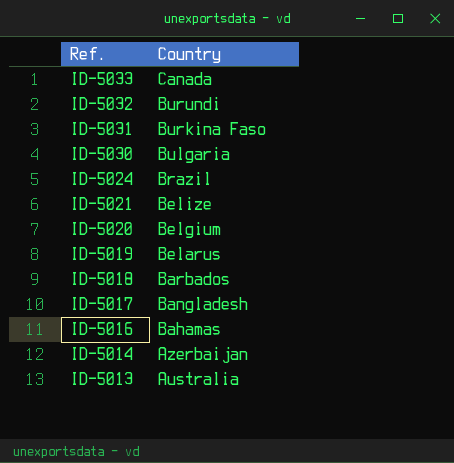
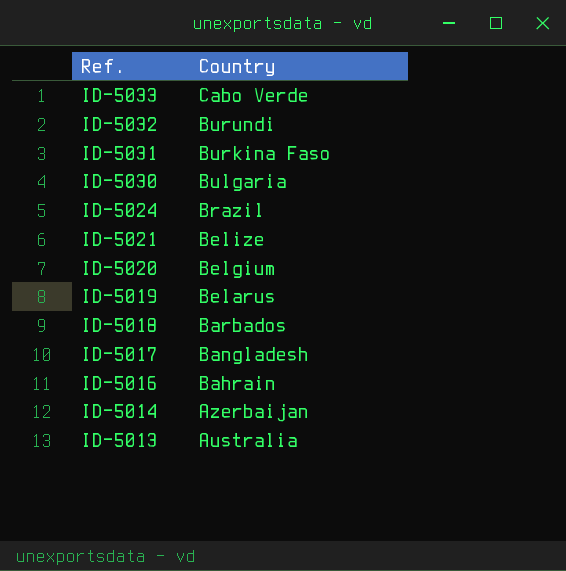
ID-5033 | Country: Canada -> Cabo Verde
ID-5016 | Country: Bahamas -> Bahrain

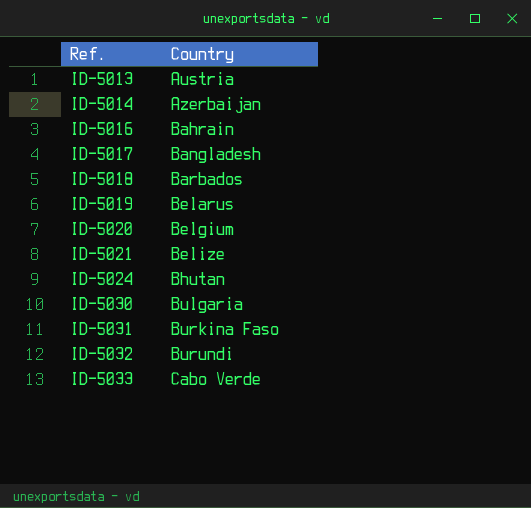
row order: Ref. descending -> Ref. ascending
ID-5013 | Country: Australia -> Austria
ID-5024 | Country: Brazil -> Bhutan

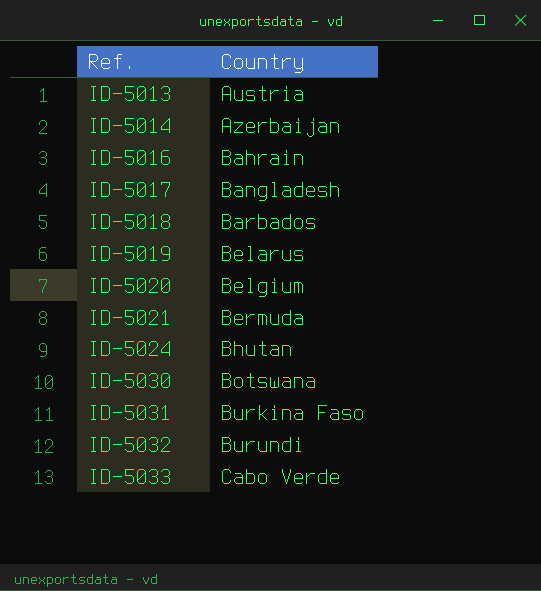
ID-5021 | Country: Belize -> Bermuda
ID-5030 | Country: Bulgaria -> Botswana

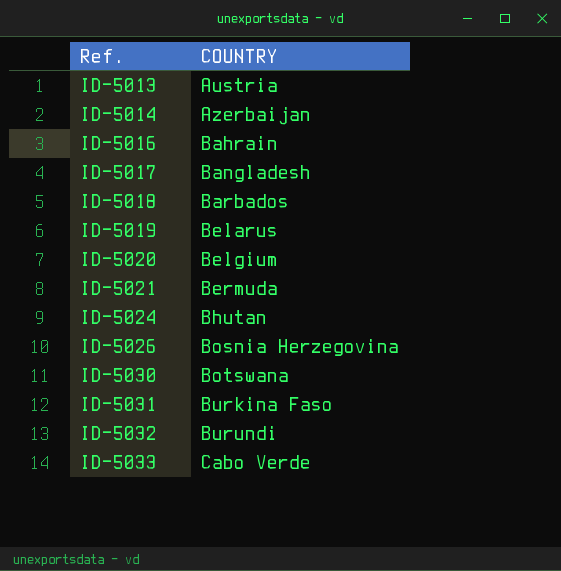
column name: Country -> COUNTRY
row ID-5026: none -> Bosnia Herzegovina

